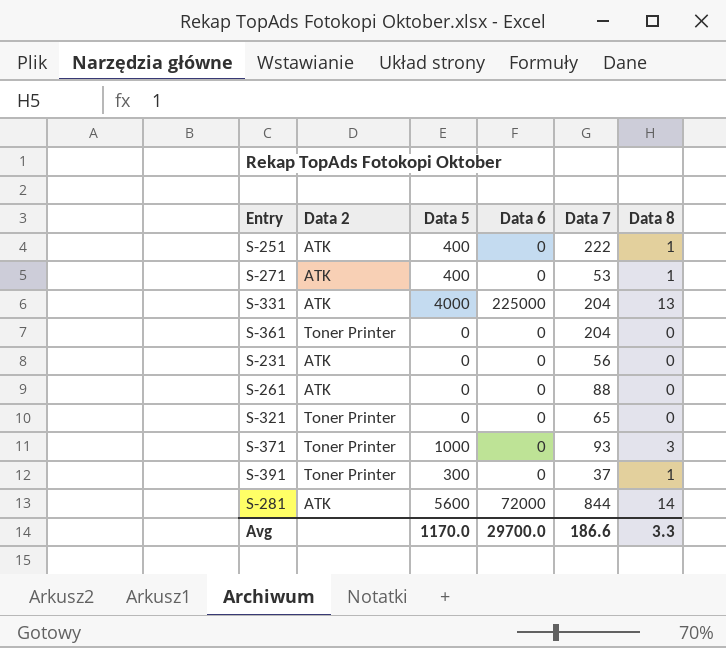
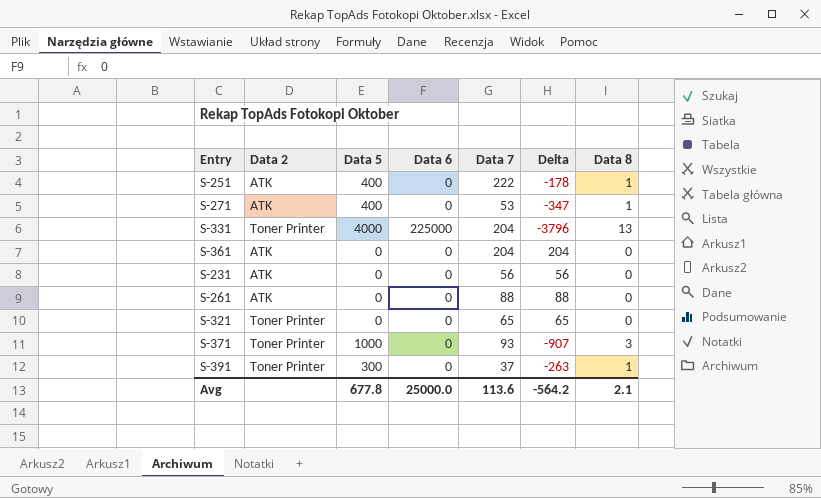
column Delta | formula: none -> [Data 7] - [Data 5]
row S-281: ATK | 5600 | 72000 | 844 | 14 -> none
S-331 | Data 2: ATK -> Toner Printer
S-361 | Data 2: Toner Printer -> ATK
Avg | Data 5: 1170.0 -> 677.8
Avg | Data 6: 29700.0 -> 25000.0
Avg | Data 7: 186.6 -> 113.6
Avg | Data 8: 3.3 -> 2.1

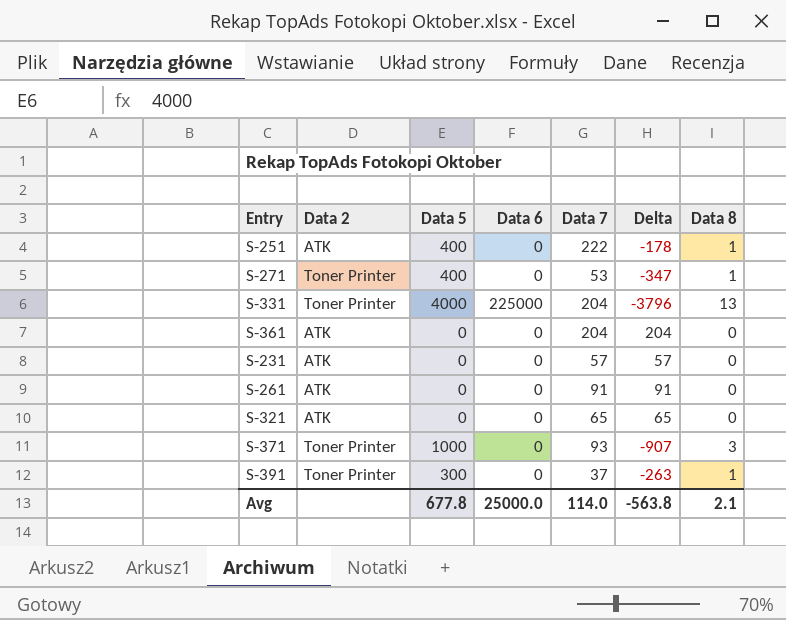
S-271 | Data 2: ATK -> Toner Printer
S-231 | Data 7: 56 -> 57
S-231 | Delta: 56 -> 57
S-261 | Data 7: 88 -> 91
S-261 | Delta: 88 -> 91
S-321 | Data 2: Toner Printer -> ATK
Avg | Data 7: 113.6 -> 114.0
Avg | Delta: -564.2 -> -563.8

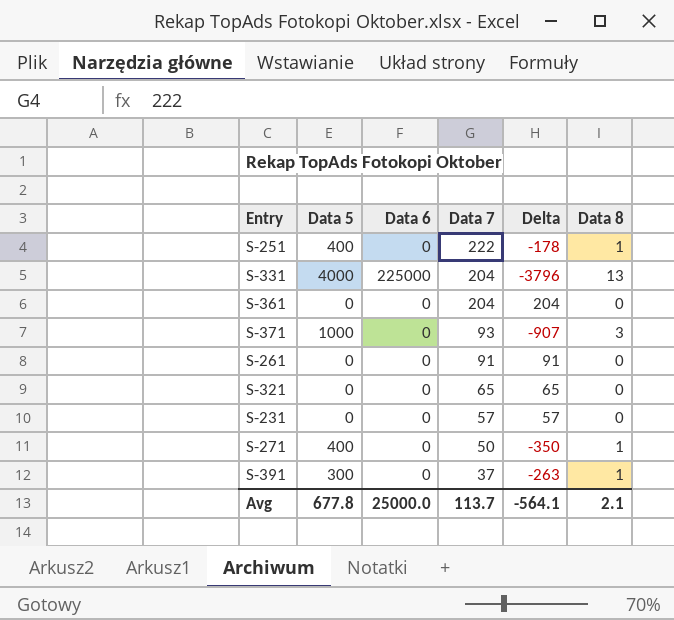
row order: none -> Data 7 descending
column Data 2 | position: 2 -> none
S-271 | Data 7: 53 -> 50
S-271 | Delta: -347 -> -350
Avg | Data 7: 114.0 -> 113.7
Avg | Delta: -563.8 -> -564.1

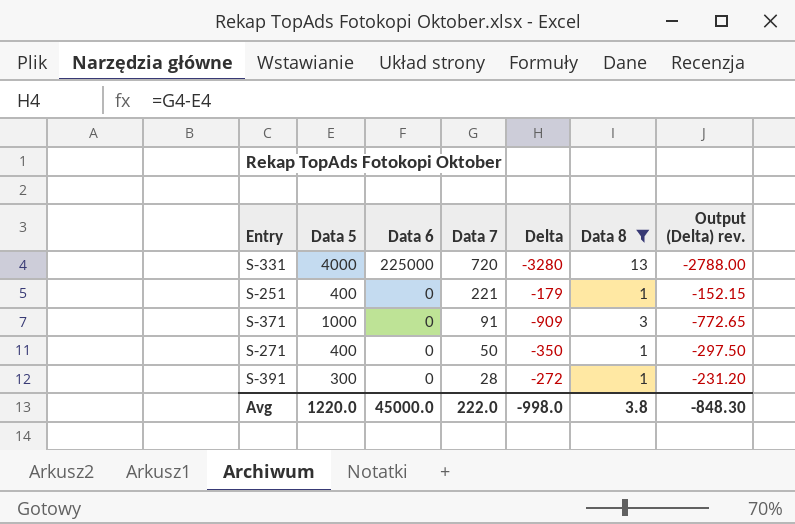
filter: none -> Data 8 != 0
row order: Data 7 descending -> Data 6 descending
column Output (Delta) rev. | formula: none -> [Delta] * 0.85
S-331 | Data 7: 204 -> 720
S-331 | Delta: -3796 -> -3280
S-251 | Data 7: 222 -> 221
S-251 | Delta: -178 -> -179
S-371 | Data 7: 93 -> 91
S-371 | Delta: -907 -> -909
S-391 | Data 7: 37 -> 28
S-391 | Delta: -263 -> -272
Avg | Data 5: 677.8 -> 1220.0
Avg | Data 6: 25000.0 -> 45000.0
Avg | Data 7: 113.7 -> 222.0
Avg | Delta: -564.1 -> -998.0
Avg | Data 8: 2.1 -> 3.8

